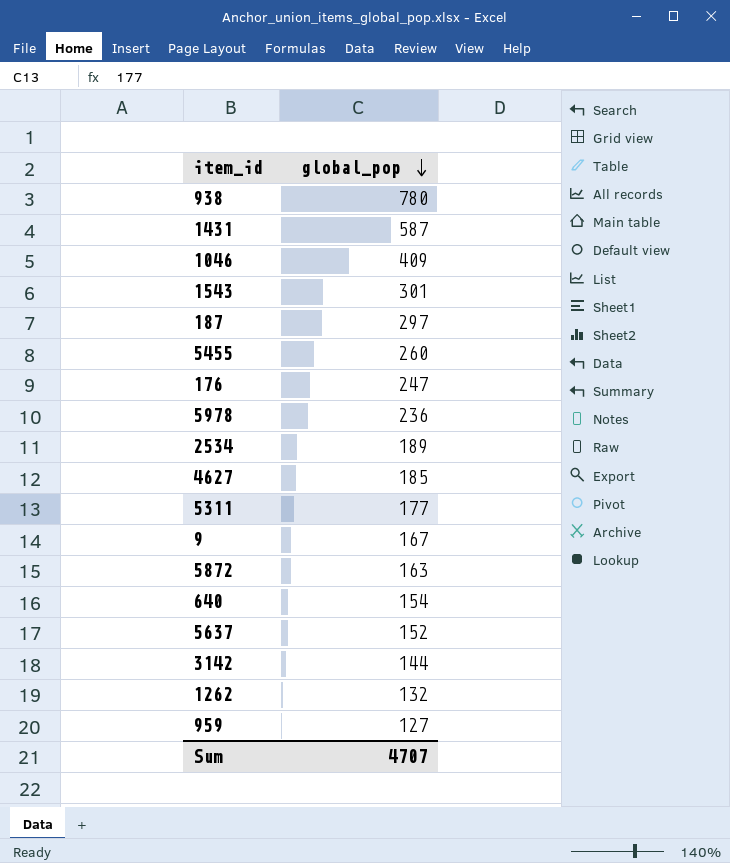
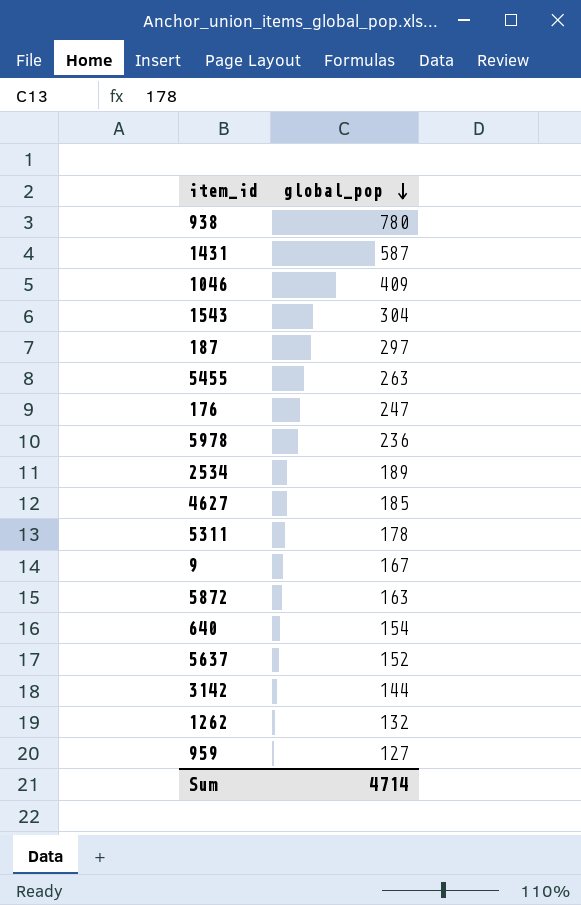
1543 | global_pop: 301 -> 304
5455 | global_pop: 260 -> 263
5311 | global_pop: 177 -> 178
Sum | global_pop: 4707 -> 4714

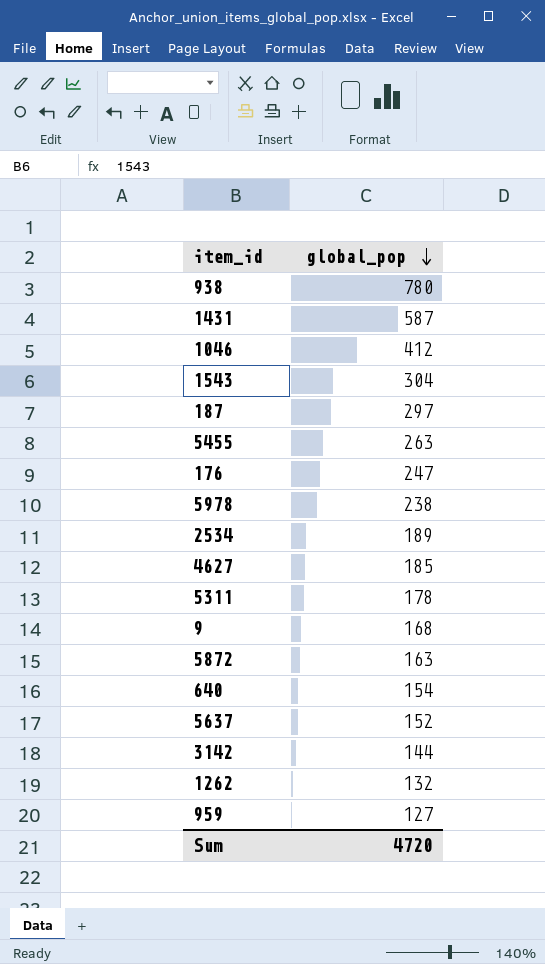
1046 | global_pop: 409 -> 412
5978 | global_pop: 236 -> 238
9 | global_pop: 167 -> 168
Sum | global_pop: 4714 -> 4720

